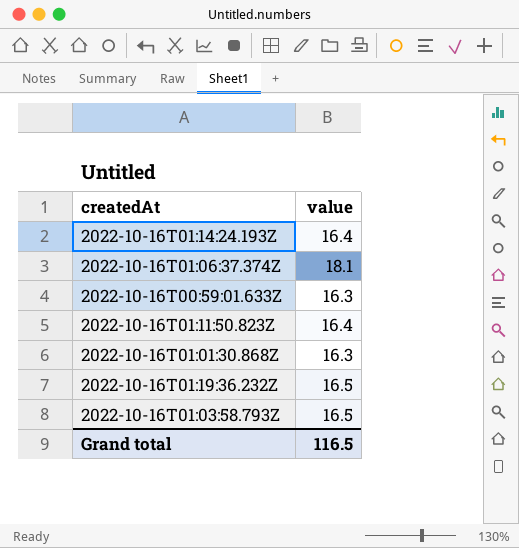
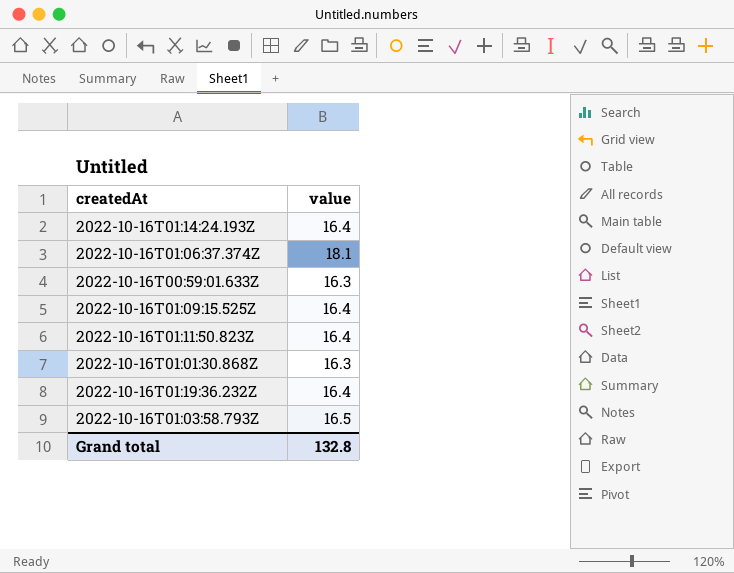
row 2022-10-16T01:09:15.525Z: none -> 16.4
2022-10-16T01:19:36.232Z | value: 16.5 -> 16.4
Grand total | value: 116.5 -> 132.8

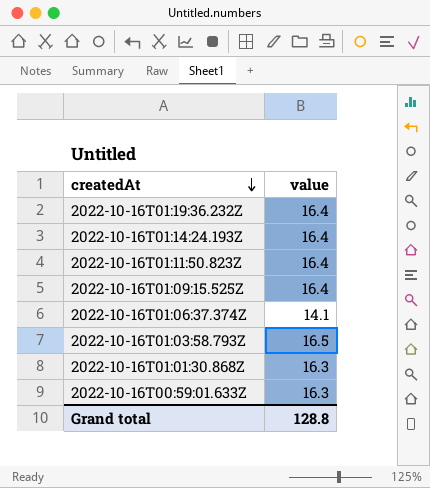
row order: none -> createdAt descending
2022-10-16T01:06:37.374Z | value: 18.1 -> 14.1
Grand total | value: 132.8 -> 128.8

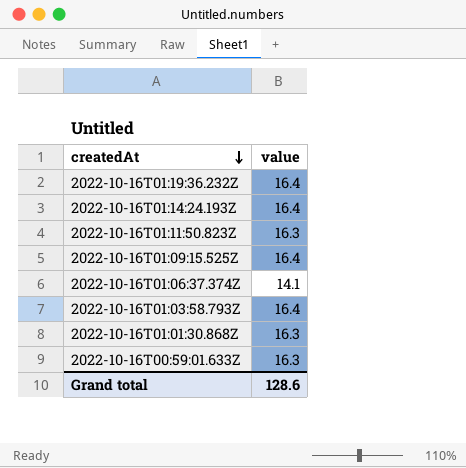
2022-10-16T01:11:50.823Z | value: 16.4 -> 16.3
2022-10-16T01:03:58.793Z | value: 16.5 -> 16.4
Grand total | value: 128.8 -> 128.6

